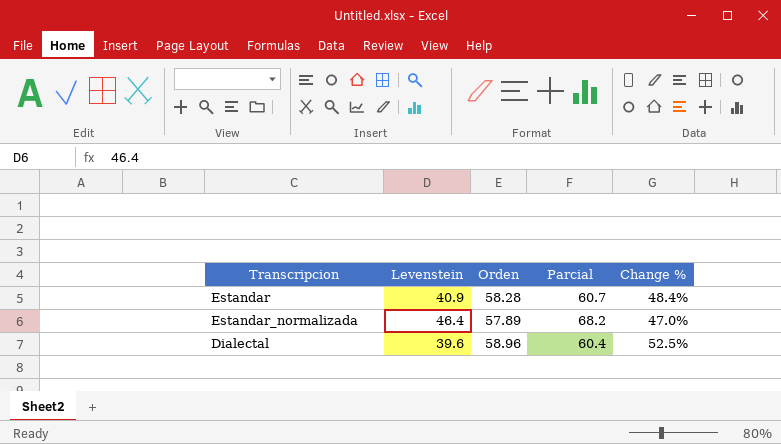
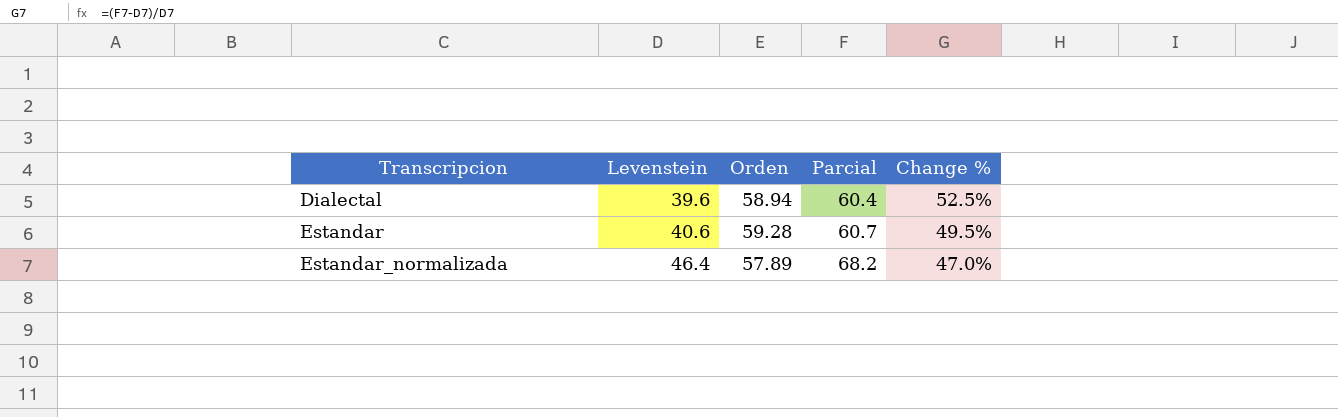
row order: none -> Transcripcion ascending
Dialectal | Orden: 58.96 -> 58.94
Estandar | Levenstein: 40.9 -> 40.6
Estandar | Orden: 58.28 -> 59.28
Estandar | Change %: 48.4% -> 49.5%

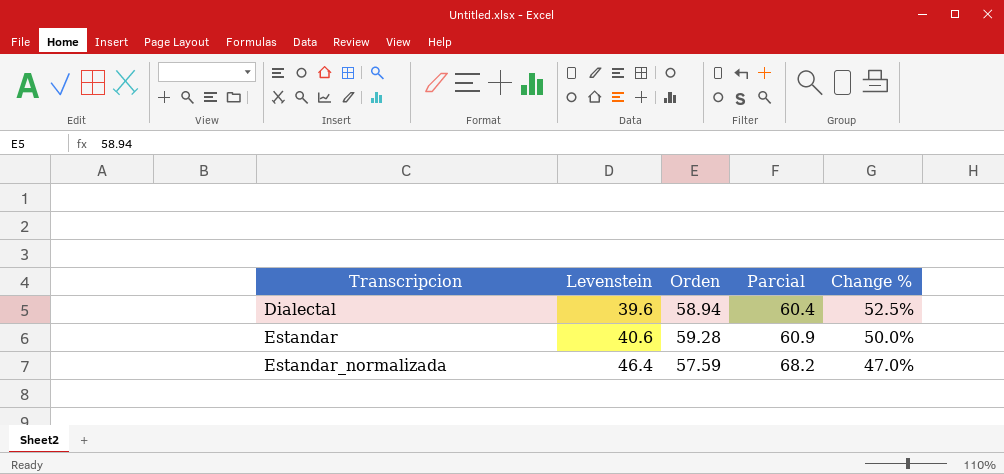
Estandar | Parcial: 60.7 -> 60.9
Estandar | Change %: 49.5% -> 50.0%
Estandar_normalizada | Orden: 57.89 -> 57.59

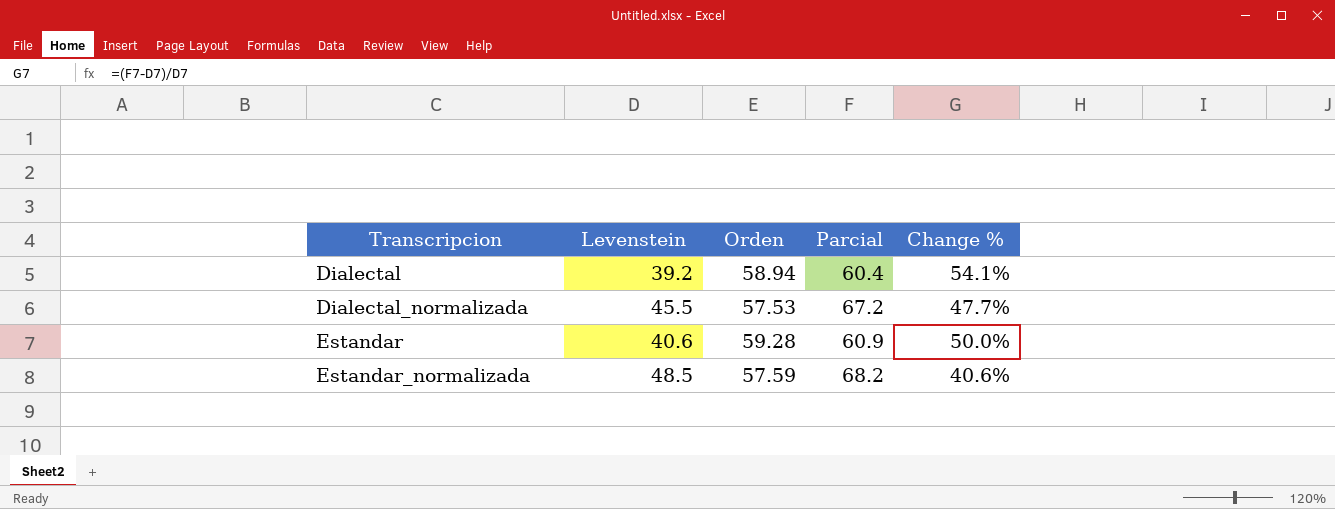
Dialectal | Levenstein: 39.6 -> 39.2
Dialectal | Change %: 52.5% -> 54.1%
row Dialectal_normalizada: none -> 45.5 | 57.53 | 67.2 | 47.7%
Estandar_normalizada | Levenstein: 46.4 -> 48.5
Estandar_normalizada | Change %: 47.0% -> 40.6%

